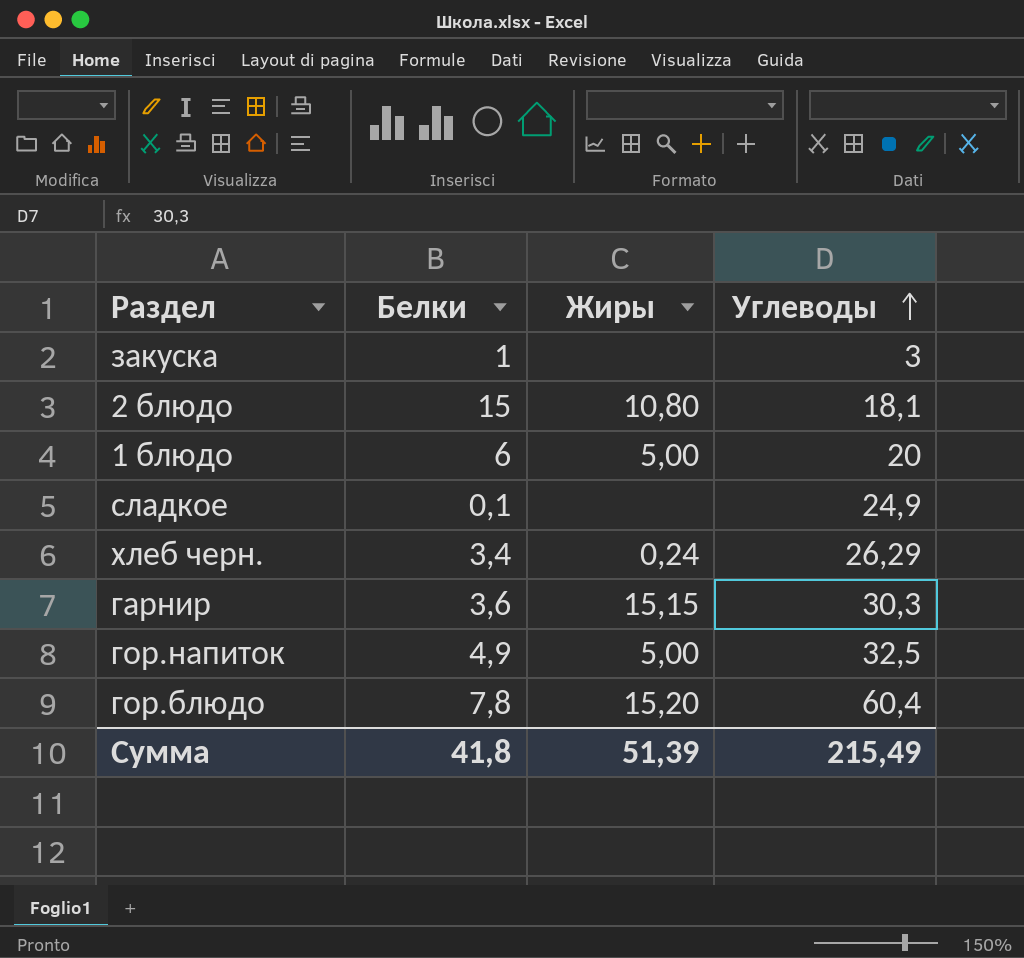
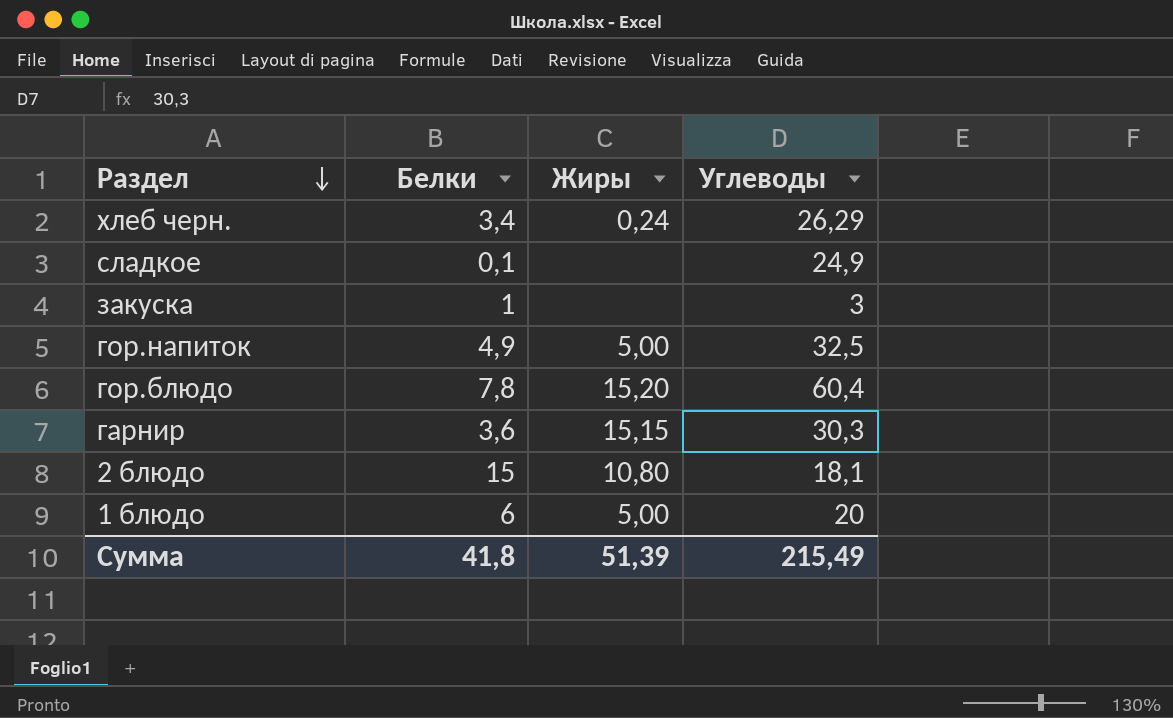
row order: Углеводы ascending -> Раздел descending

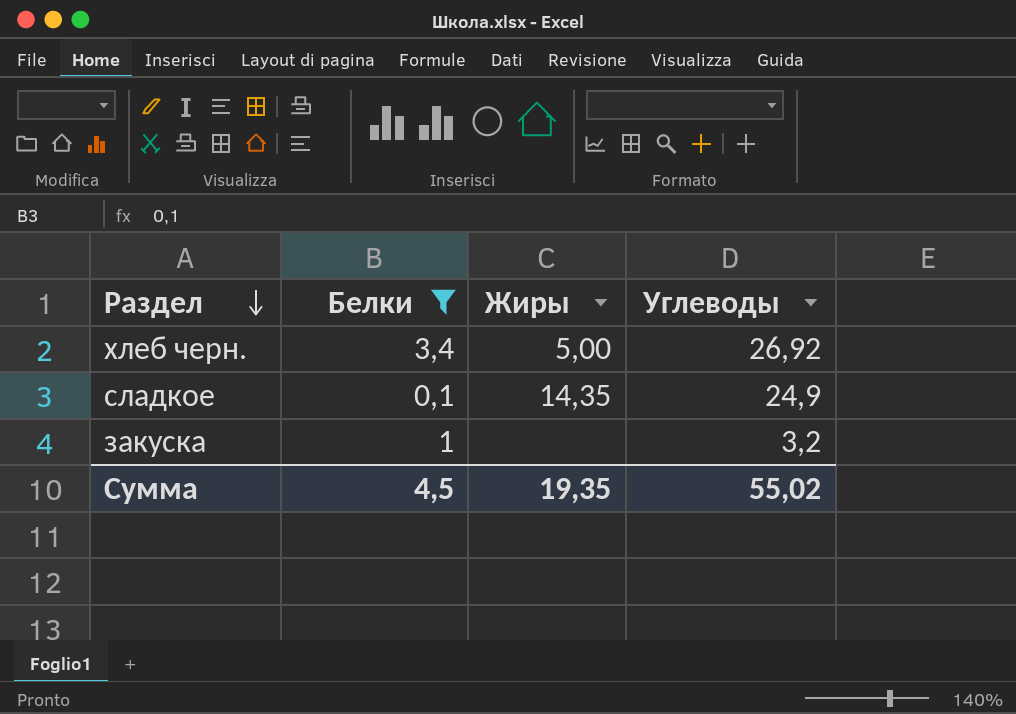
filter: none -> Белки <= 3,4
хлеб черн. | Жиры: 0,24 -> 5,00
хлеб черн. | Углеводы: 26,29 -> 26,92
сладкое | Жиры: none -> 14,35
закуска | Углеводы: 3 -> 3,2
Сумма | Белки: 41,8 -> 4,5
Сумма | Жиры: 51,39 -> 19,35
Сумма | Углеводы: 215,49 -> 55,02

